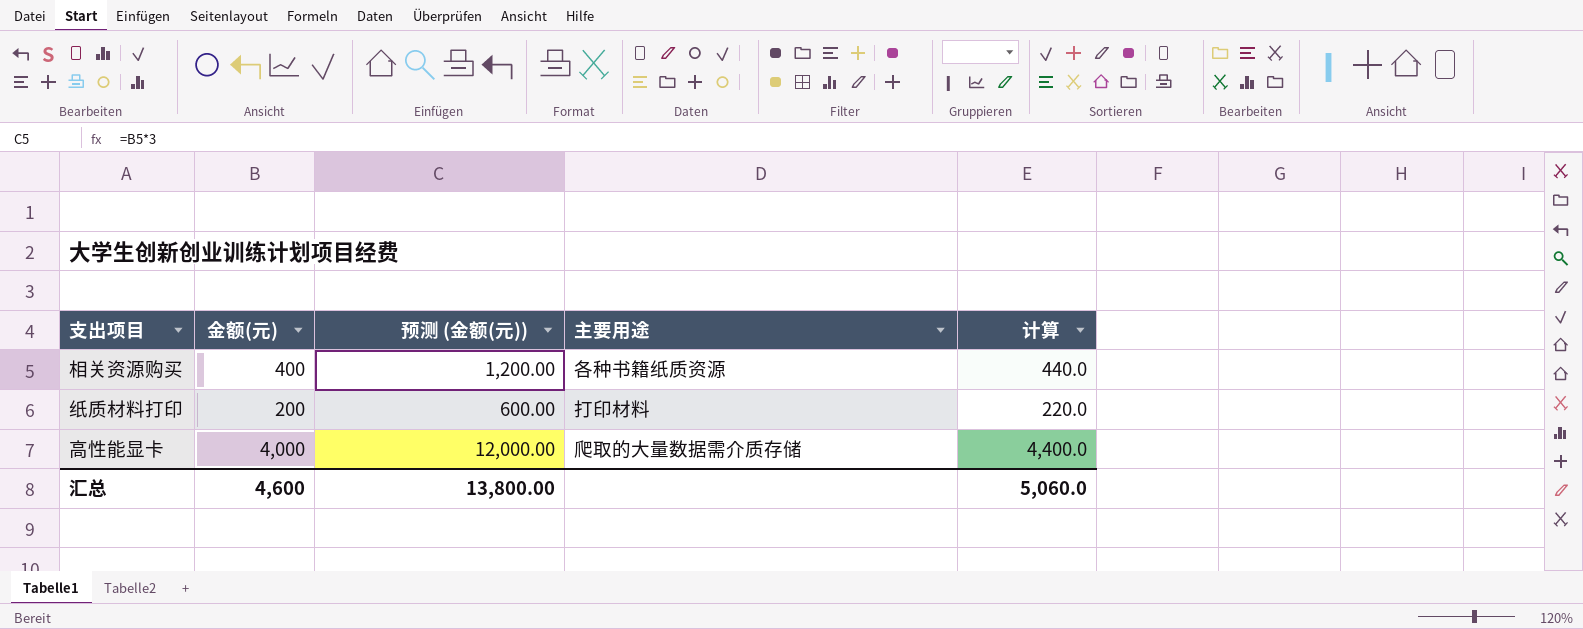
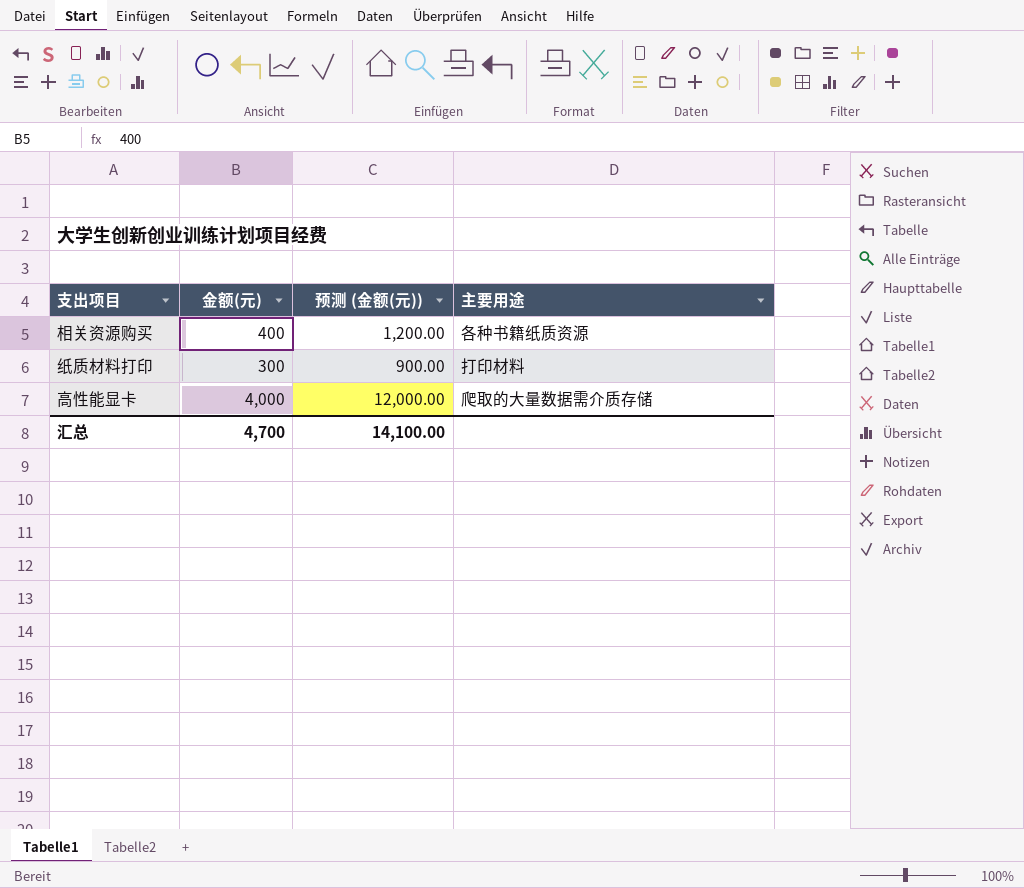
column 计算 | formula: [金额(元)] * 1.1 -> none
纸质材料打印 | 金额(元): 200 -> 300
纸质材料打印 | 预测 (金额(元)): 600.00 -> 900.00
汇总 | 金额(元): 4,600 -> 4,700
汇总 | 预测 (金额(元)): 13,800.00 -> 14,100.00

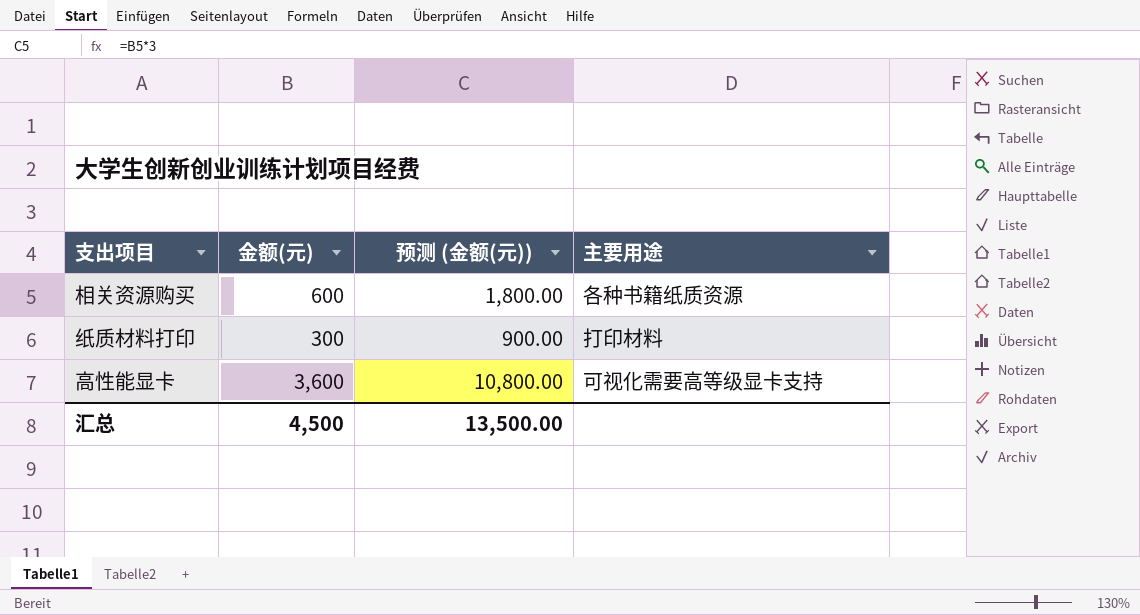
相关资源购买 | 金额(元): 400 -> 600
相关资源购买 | 预测 (金额(元)): 1,200.00 -> 1,800.00
高性能显卡 | 金额(元): 4,000 -> 3,600
高性能显卡 | 预测 (金额(元)): 12,000.00 -> 10,800.00
高性能显卡 | 主要用途: 爬取的大量数据需介质存储 -> 可视化需要高等级显卡支持
汇总 | 金额(元): 4,700 -> 4,500
汇总 | 预测 (金额(元)): 14,100.00 -> 13,500.00

